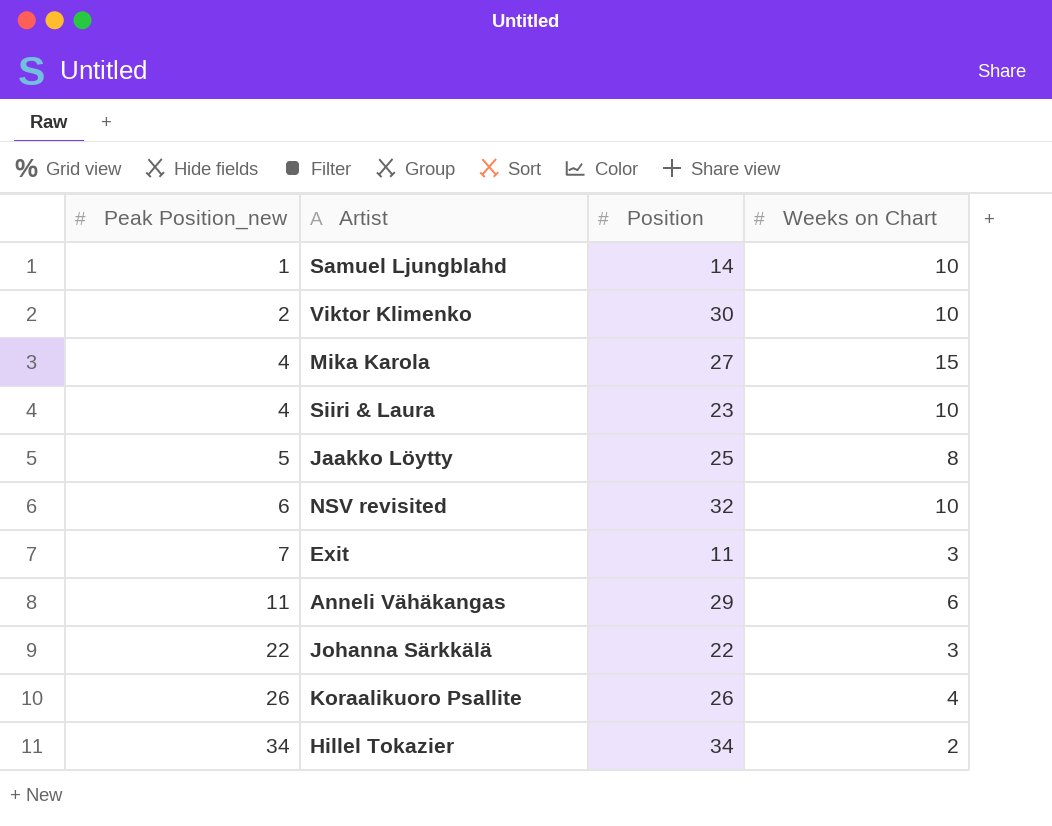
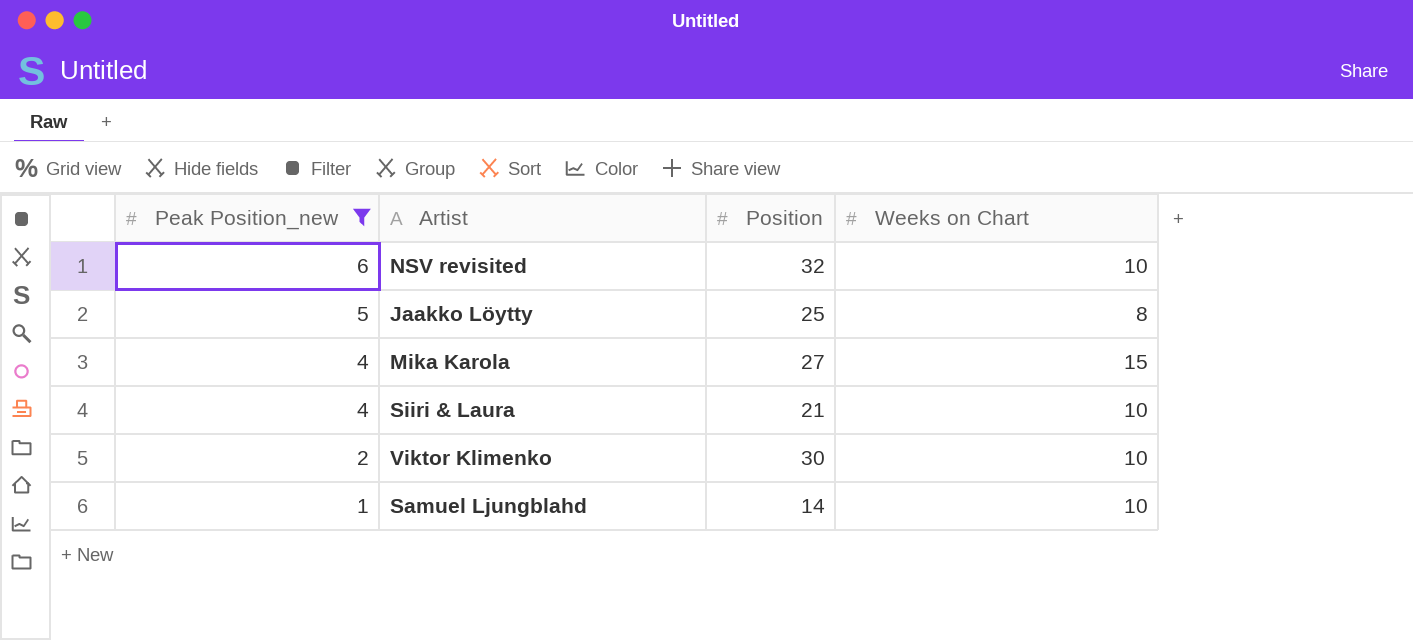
filter: none -> Peak Position_new <= 6
row order: Peak Position_new ascending -> Peak Position_new descending
Siiri & Laura | Position: 23 -> 21

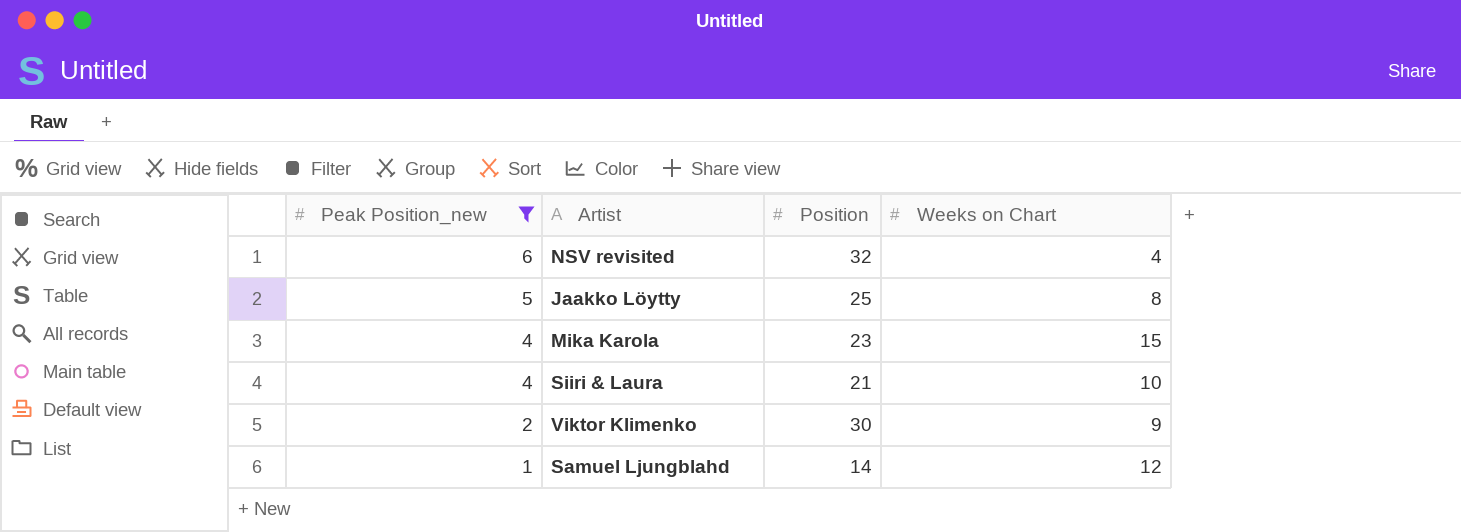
NSV revisited | Weeks on Chart: 10 -> 4
Mika Karola | Position: 27 -> 23
Viktor Klimenko | Weeks on Chart: 10 -> 9
Samuel Ljungblahd | Weeks on Chart: 10 -> 12

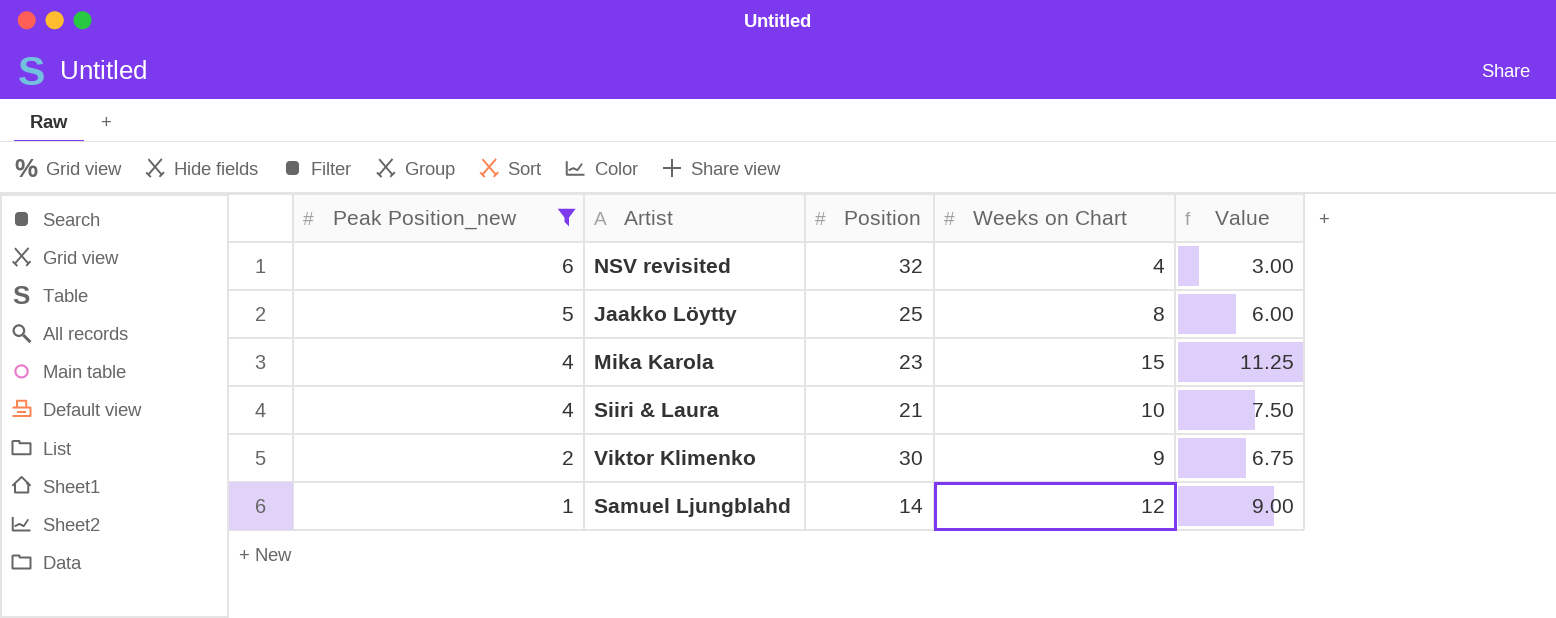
column Value | formula: none -> [Weeks on Chart] * 0.75

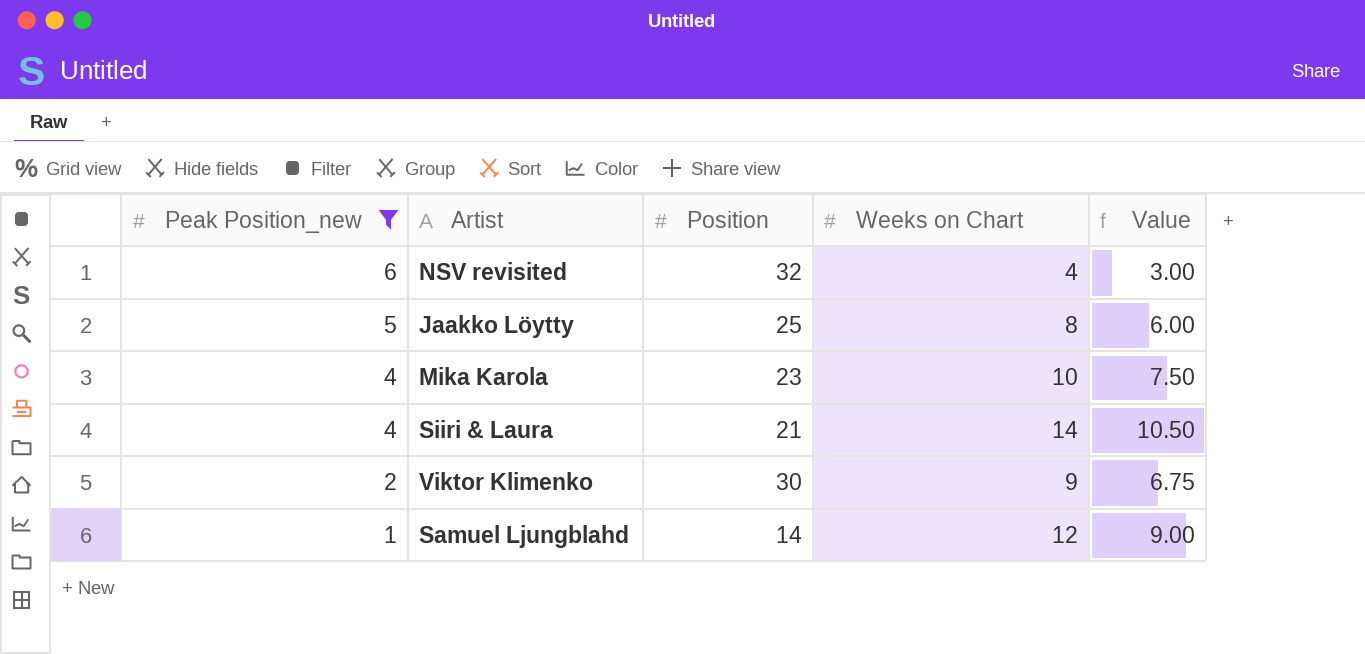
Mika Karola | Weeks on Chart: 15 -> 10
Mika Karola | Value: 11.25 -> 7.50
Siiri & Laura | Weeks on Chart: 10 -> 14
Siiri & Laura | Value: 7.50 -> 10.50

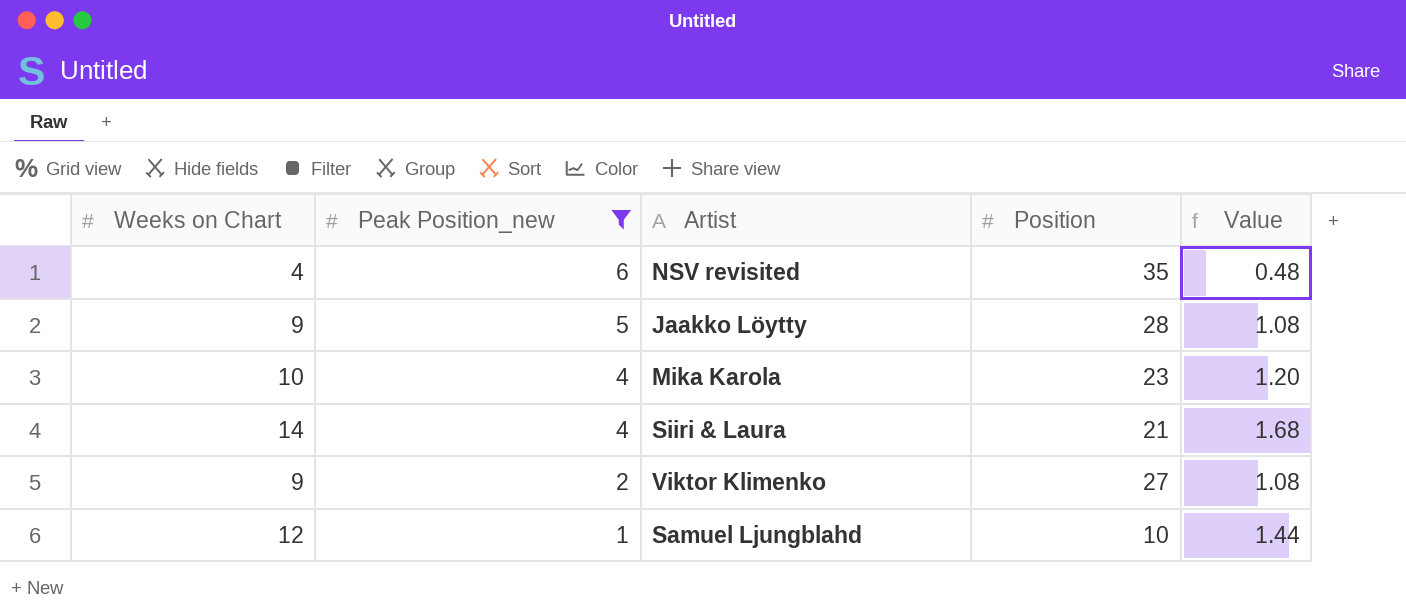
column Weeks on Chart | position: 4 -> 1
column Value | formula: [Weeks on Chart] * 0.75 -> [Weeks on Chart] * 0.12
NSV revisited | Position: 32 -> 35
Jaakko Löytty | Weeks on Chart: 8 -> 9
Jaakko Löytty | Position: 25 -> 28
Viktor Klimenko | Position: 30 -> 27
Samuel Ljungblahd | Position: 14 -> 10

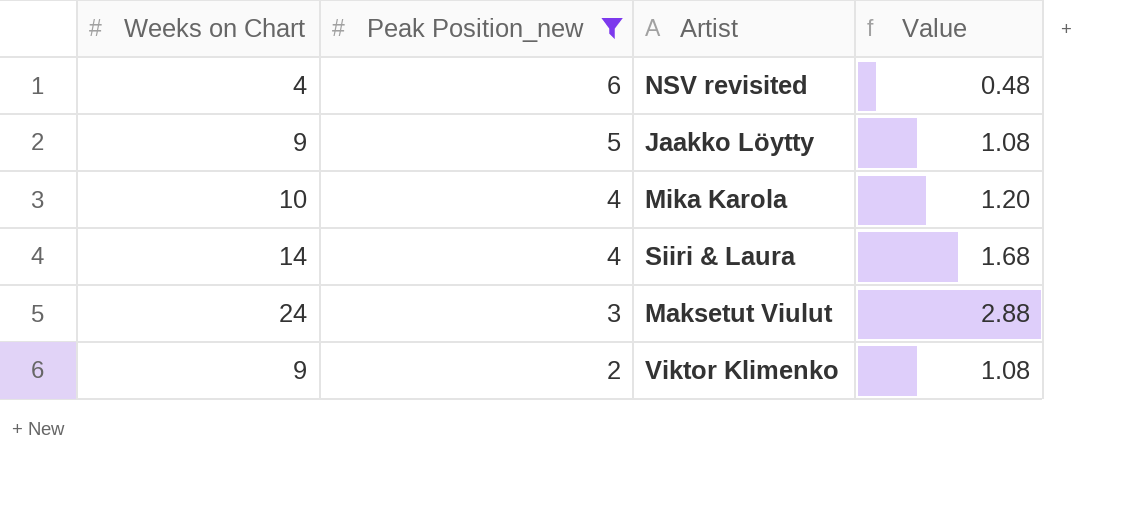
column Position | position: 4 -> none
row Samuel Ljungblahd: 12 | 1 | 10 | 1.44 -> none
row Maksetut Viulut: none -> 24 | 3 | 2.88

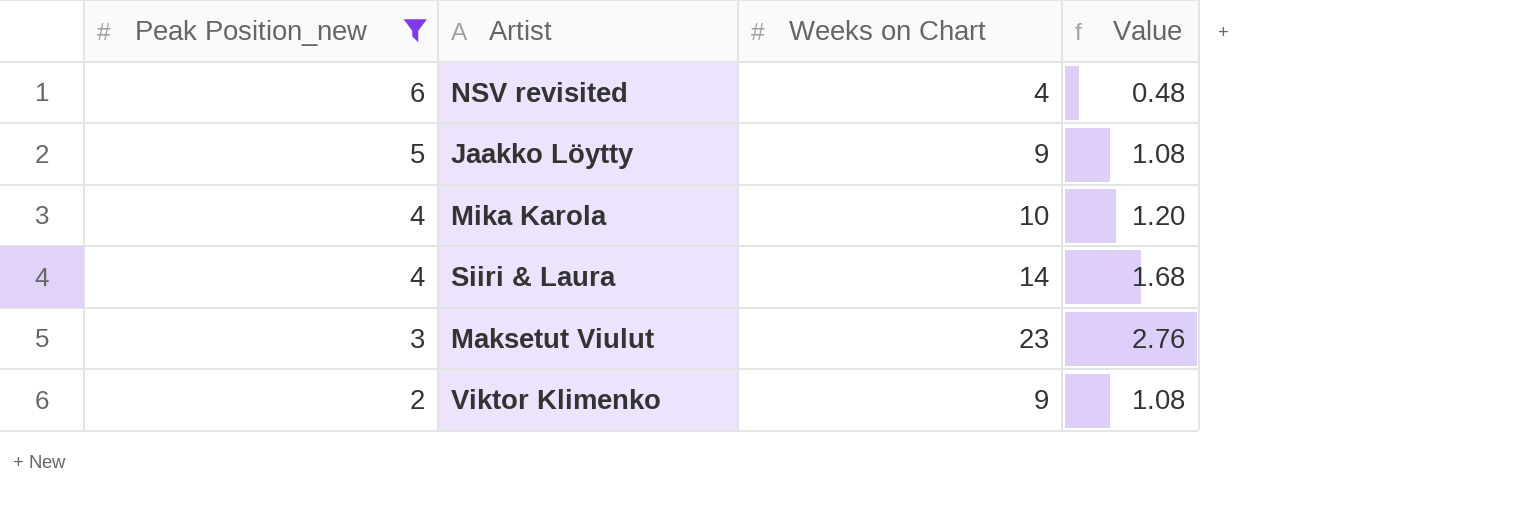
column Weeks on Chart | position: 1 -> 3
Maksetut Viulut | Weeks on Chart: 24 -> 23
Maksetut Viulut | Value: 2.88 -> 2.76

